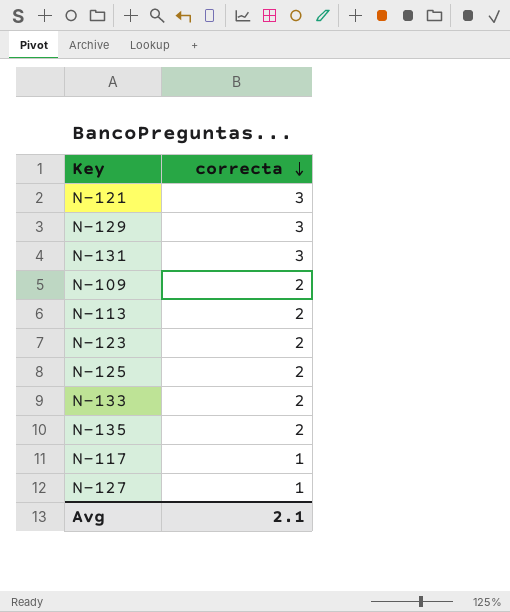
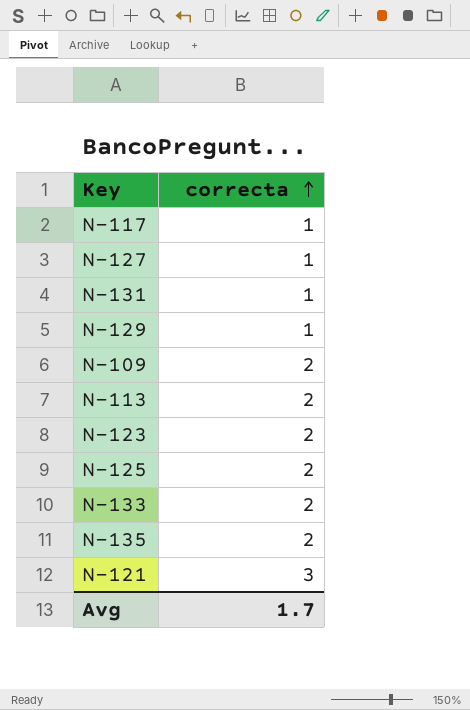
row order: correcta descending -> correcta ascending
N-131 | correcta: 3 -> 1
N-129 | correcta: 3 -> 1
Avg | correcta: 2.1 -> 1.7

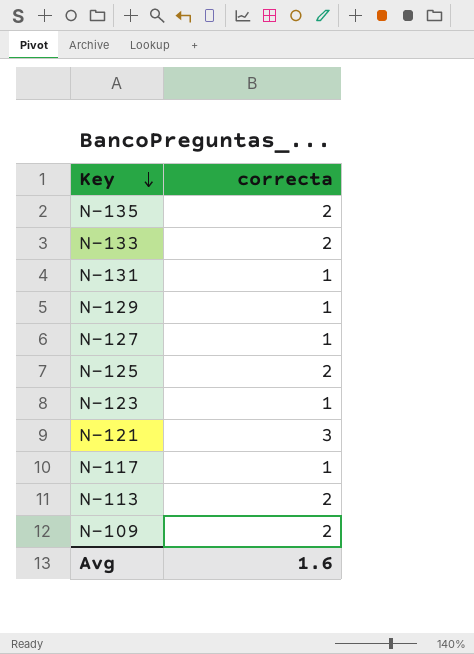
row order: correcta ascending -> Key descending
N-123 | correcta: 2 -> 1
Avg | correcta: 1.7 -> 1.6

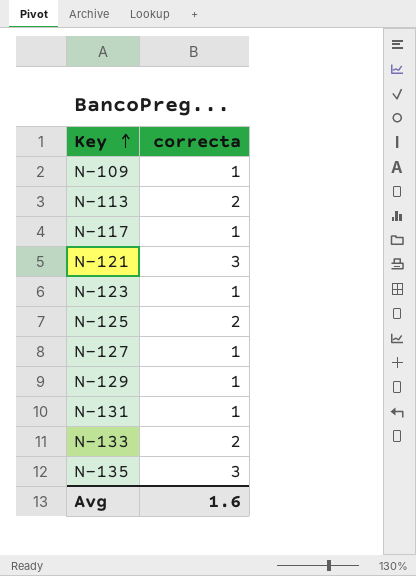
row order: Key descending -> Key ascending
N-109 | correcta: 2 -> 1
N-135 | correcta: 2 -> 3

